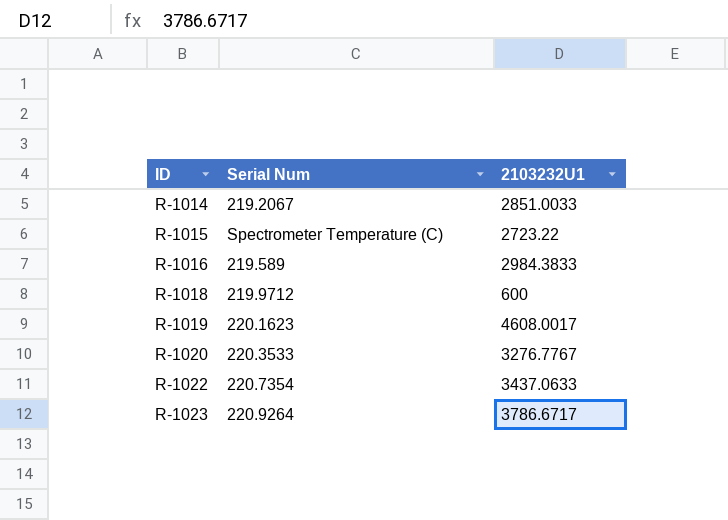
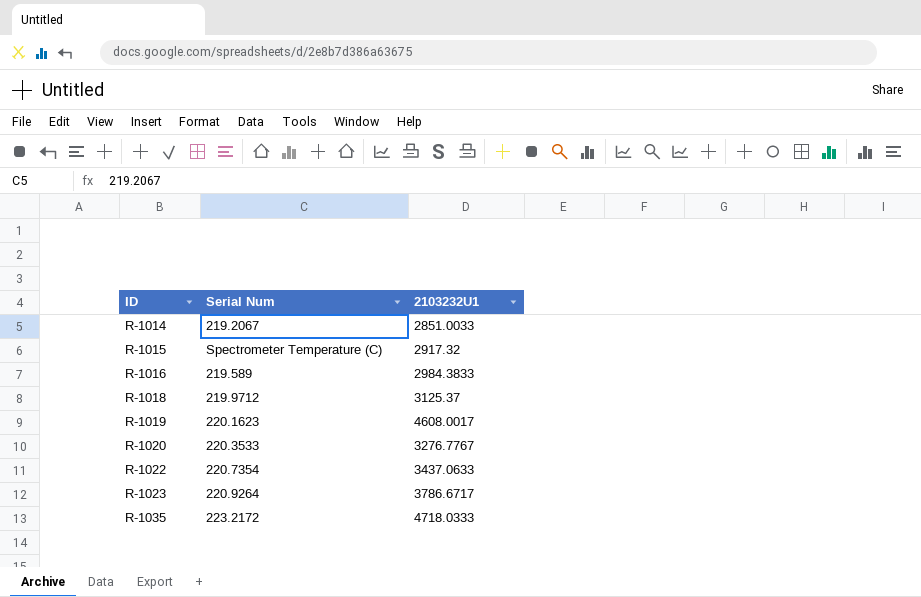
R-1015 | 2103232U1: 2723.22 -> 2917.32
R-1018 | 2103232U1: 600 -> 3125.37
row R-1035: none -> 223.2172 | 4718.0333

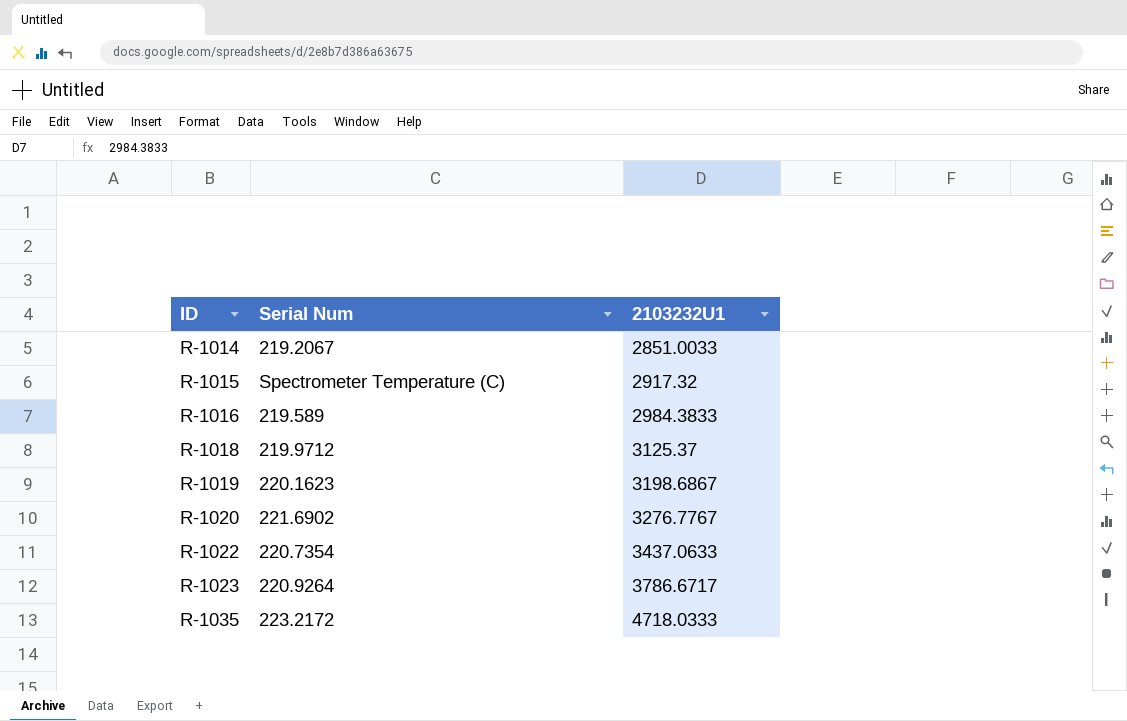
R-1019 | 2103232U1: 4608.0017 -> 3198.6867
R-1020 | Serial Num: 220.3533 -> 221.6902

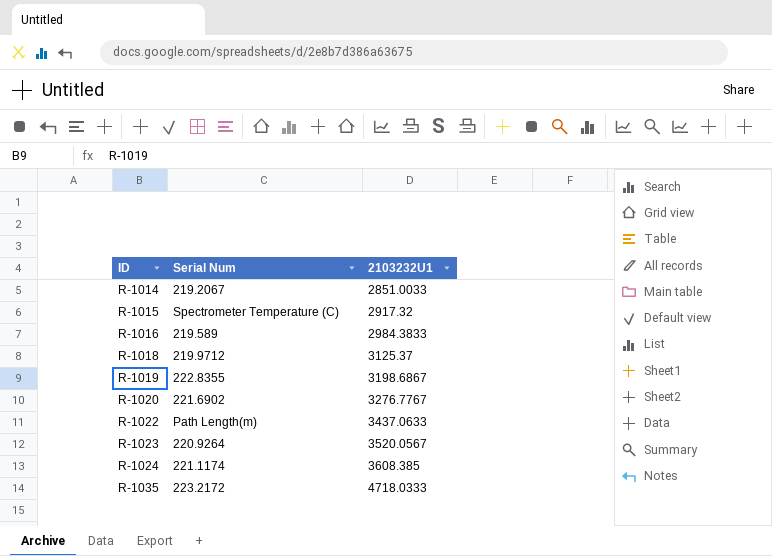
R-1019 | Serial Num: 220.1623 -> 222.8355
R-1022 | Serial Num: 220.7354 -> Path Length(m)
R-1023 | 2103232U1: 3786.6717 -> 3520.0567
row R-1024: none -> 221.1174 | 3608.385

